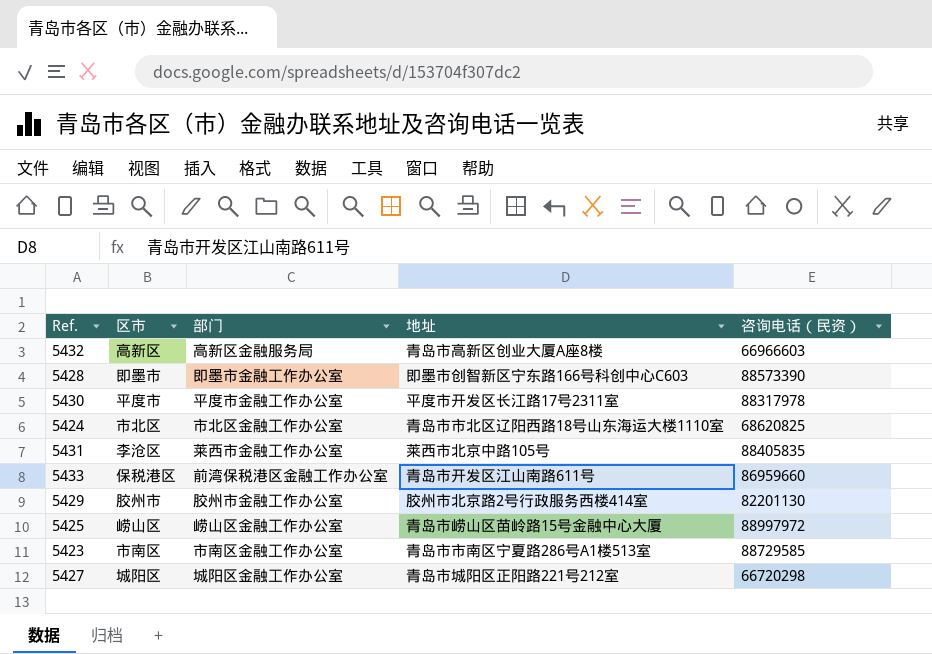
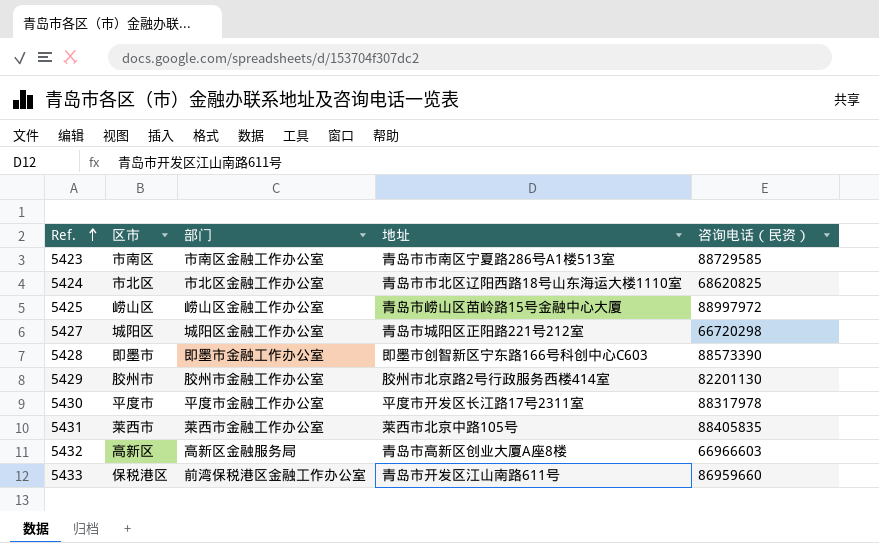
row order: none -> Ref. ascending
5431 | 区市: 李沧区 -> 莱西市

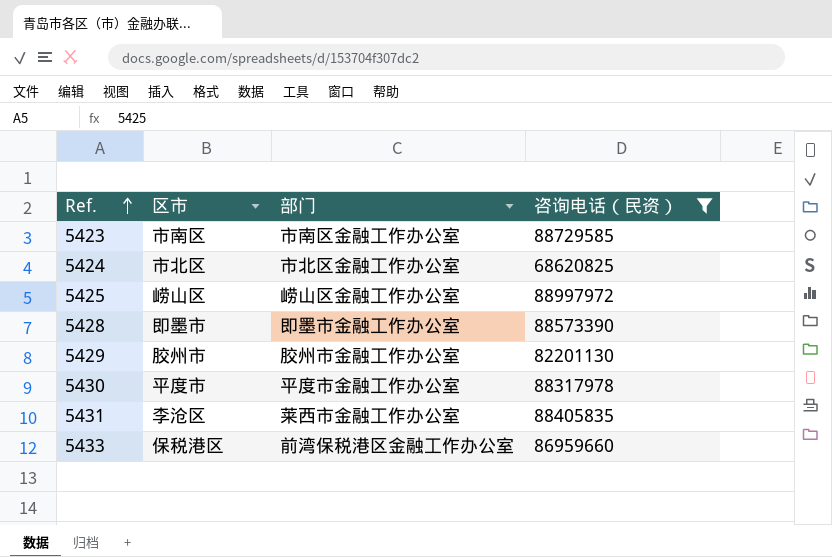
filter: none -> 咨询电话（民资） >= 68620825
column 地址 | position: 4 -> none
5431 | 区市: 莱西市 -> 李沧区

